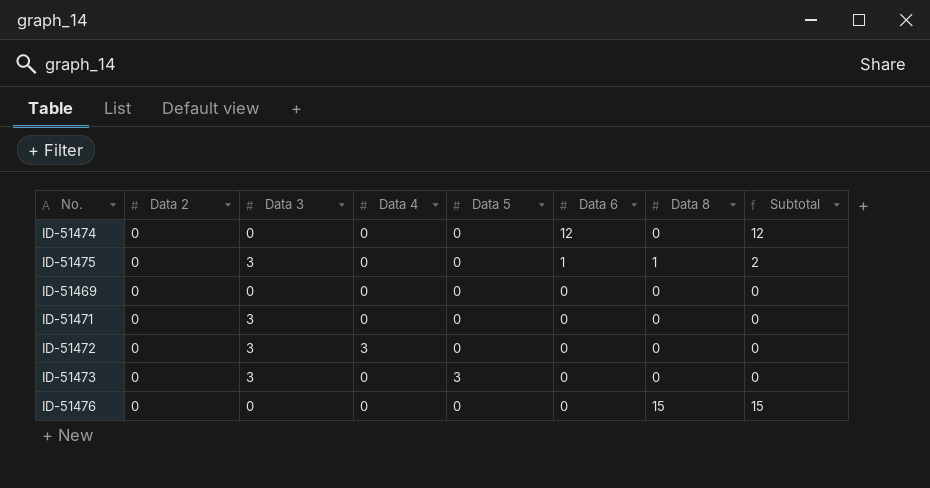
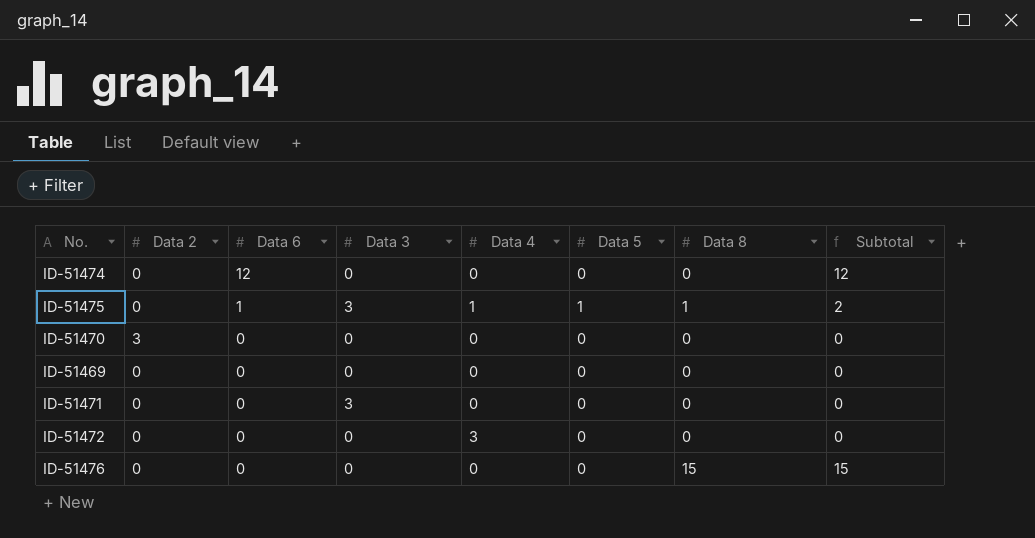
column Data 6 | position: 6 -> 3
row ID-51473: 0 | 3 | 0 | 3 | 0 | 0 | 0 -> none
ID-51475 | Data 4: 0 -> 1
ID-51475 | Data 5: 0 -> 1
row ID-51470: none -> 3 | 0 | 0 | 0 | 0 | 0 | 0
ID-51472 | Data 3: 3 -> 0

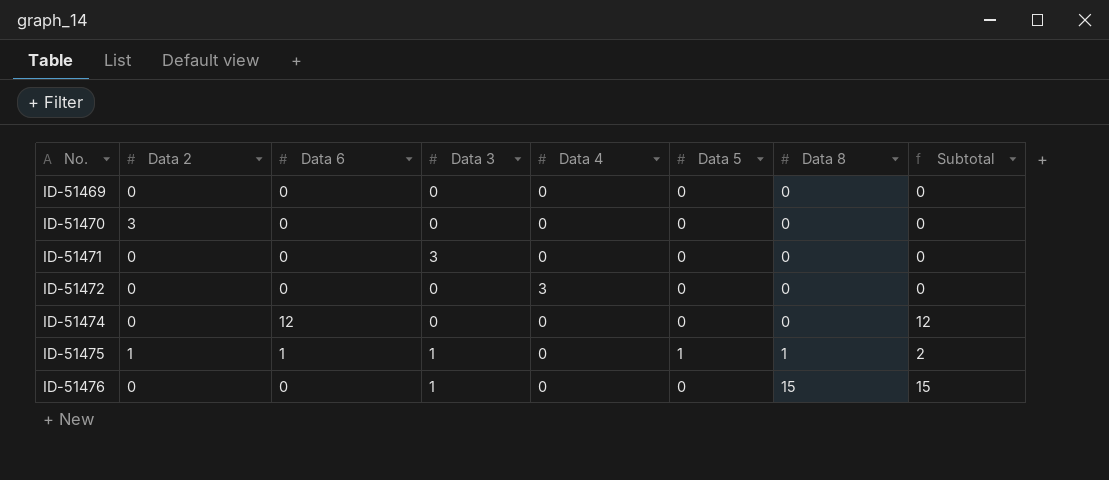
row order: Data 6 descending -> No. ascending
ID-51475 | Data 2: 0 -> 1
ID-51475 | Data 3: 3 -> 1
ID-51475 | Data 4: 1 -> 0
ID-51476 | Data 3: 0 -> 1

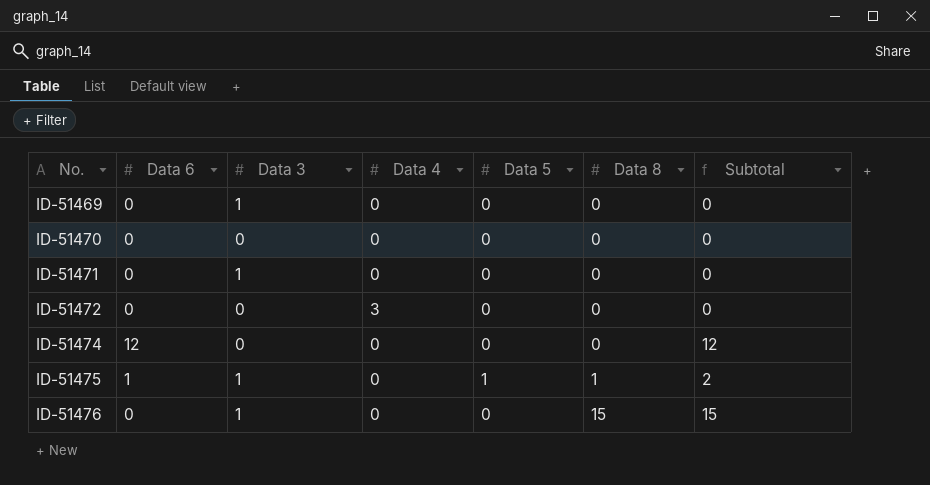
column Data 2 | position: 2 -> none
ID-51469 | Data 3: 0 -> 1
ID-51471 | Data 3: 3 -> 1

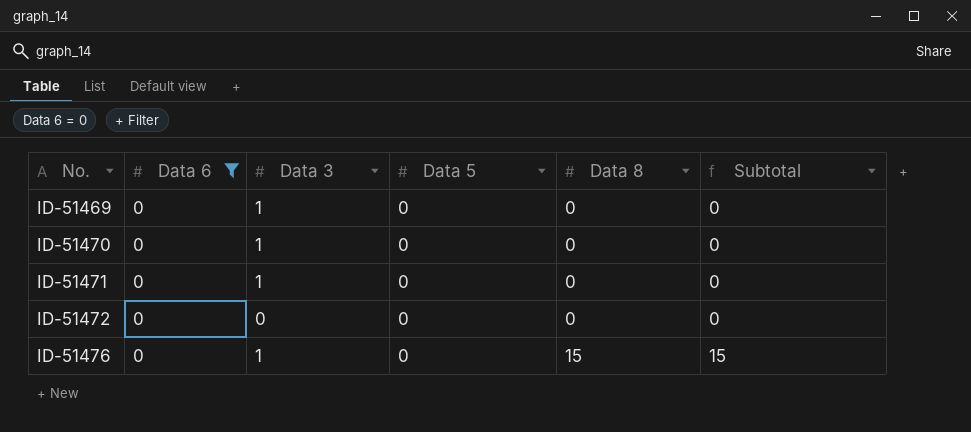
filter: none -> Data 6 = 0
column Data 4 | position: 4 -> none
ID-51470 | Data 3: 0 -> 1

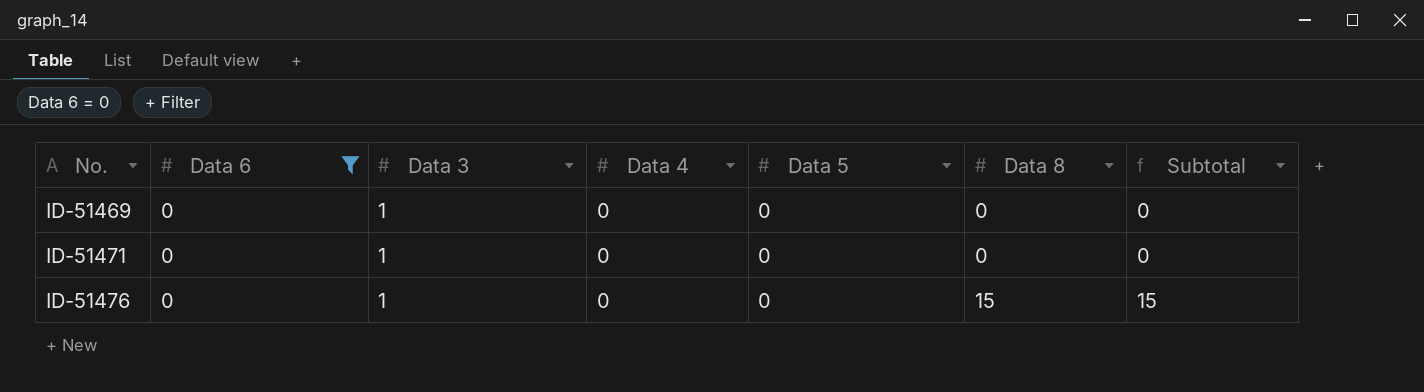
column Data 4 | position: none -> 4
row ID-51470: 0 | 1 | 0 | 0 | 0 -> none
row ID-51472: 0 | 0 | 0 | 0 | 0 -> none

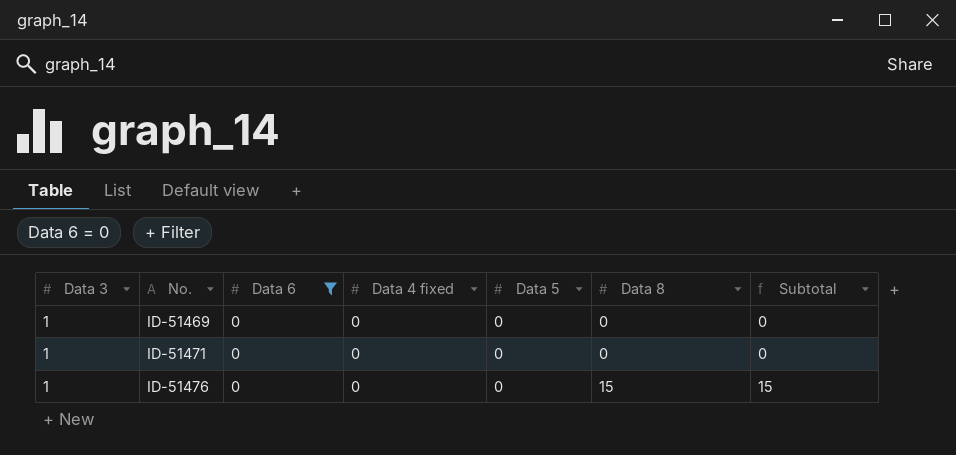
column Data 3 | position: 3 -> 1
column name: Data 4 -> Data 4 fixed

